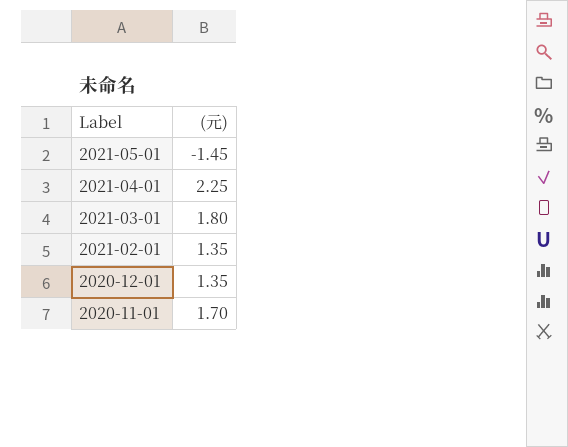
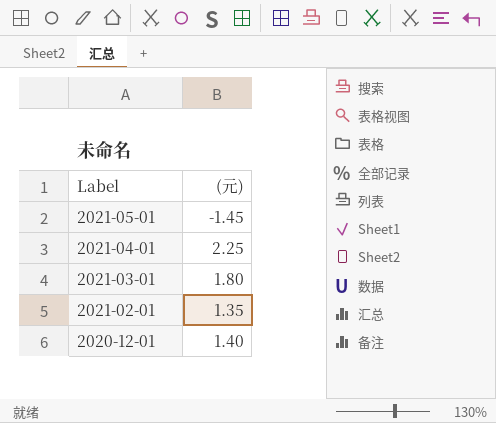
row 2020-11-01: 1.70 -> none
2020-12-01 | (元): 1.35 -> 1.40

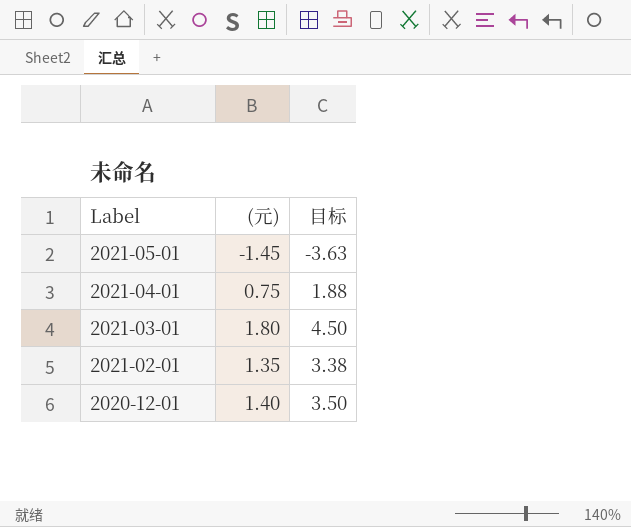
column 目标 | formula: none -> [(元)] * 2.5
2021-04-01 | (元): 2.25 -> 0.75

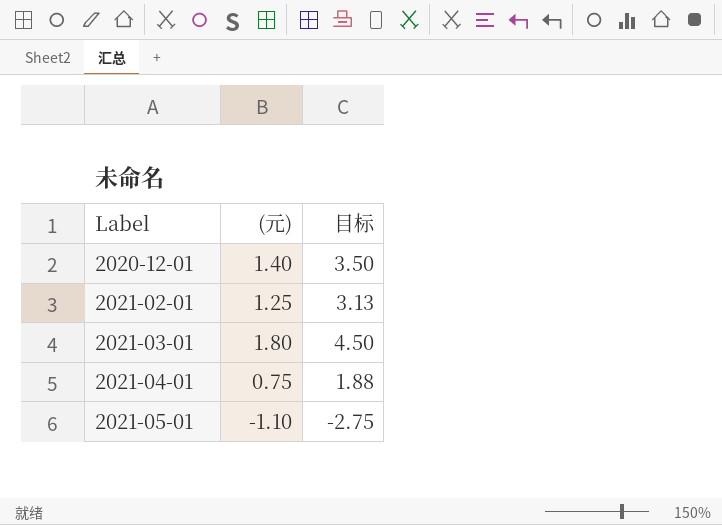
row order: Label descending -> Label ascending
2021-02-01 | (元): 1.35 -> 1.25
2021-02-01 | 目标: 3.38 -> 3.13
2021-05-01 | (元): -1.45 -> -1.10
2021-05-01 | 目标: -3.63 -> -2.75

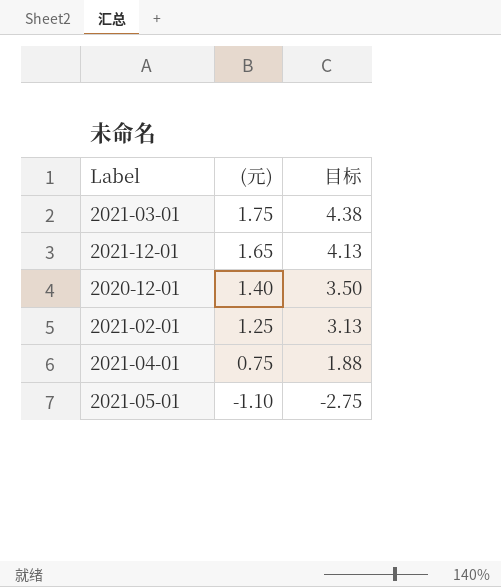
row order: Label ascending -> (元) descending
2021-03-01 | (元): 1.80 -> 1.75
2021-03-01 | 目标: 4.50 -> 4.38
row 2021-12-01: none -> 1.65 | 4.13

